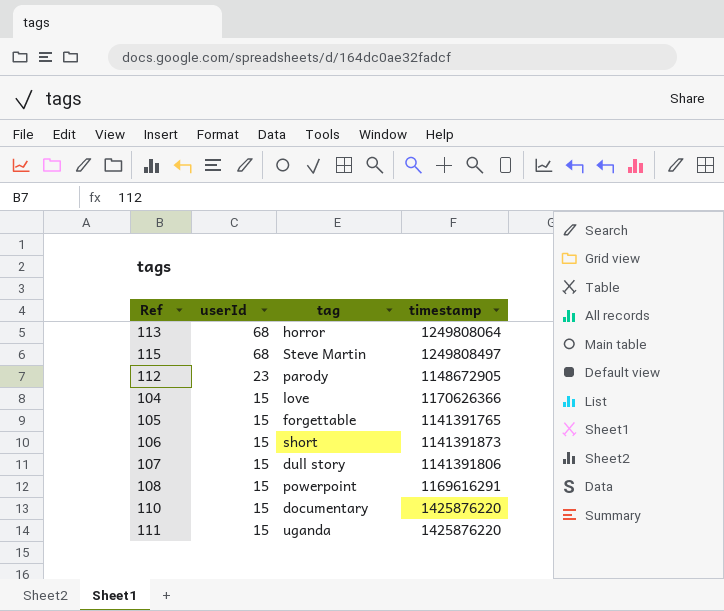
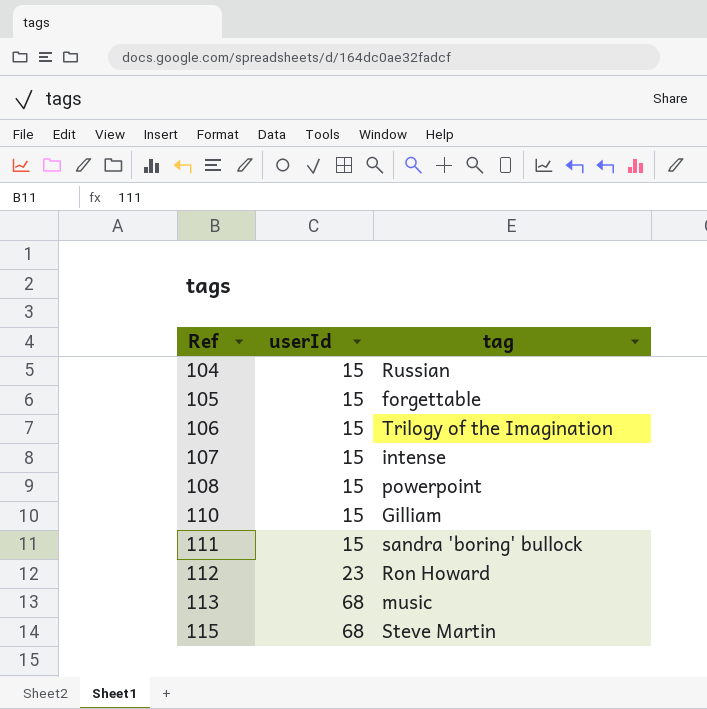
row order: userId descending -> Ref ascending
column timestamp | position: 4 -> none
104 | tag: love -> Russian
106 | tag: short -> Trilogy of the Imagination
107 | tag: dull story -> intense
110 | tag: documentary -> Gilliam
111 | tag: uganda -> sandra 'boring' bullock
112 | tag: parody -> Ron Howard
113 | tag: horror -> music

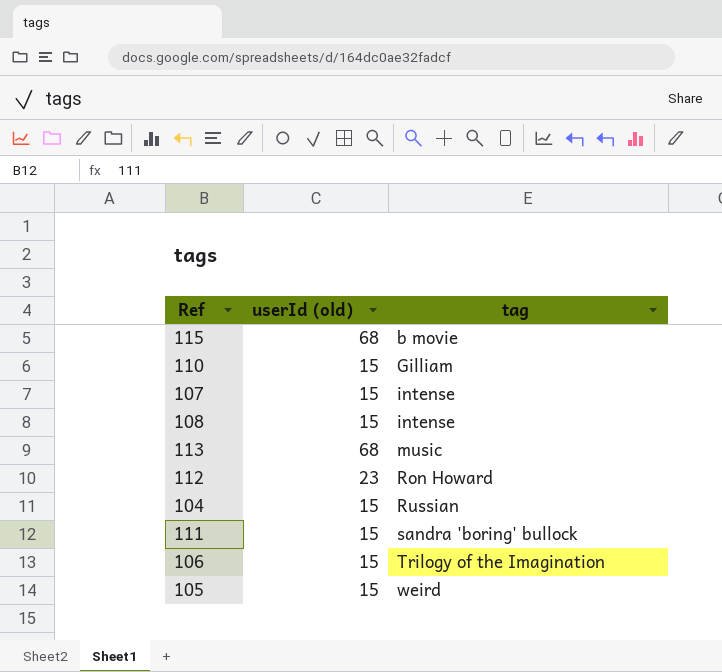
row order: Ref ascending -> tag ascending
column name: userId -> userId (old)
115 | tag: Steve Martin -> b movie
108 | tag: powerpoint -> intense
105 | tag: forgettable -> weird

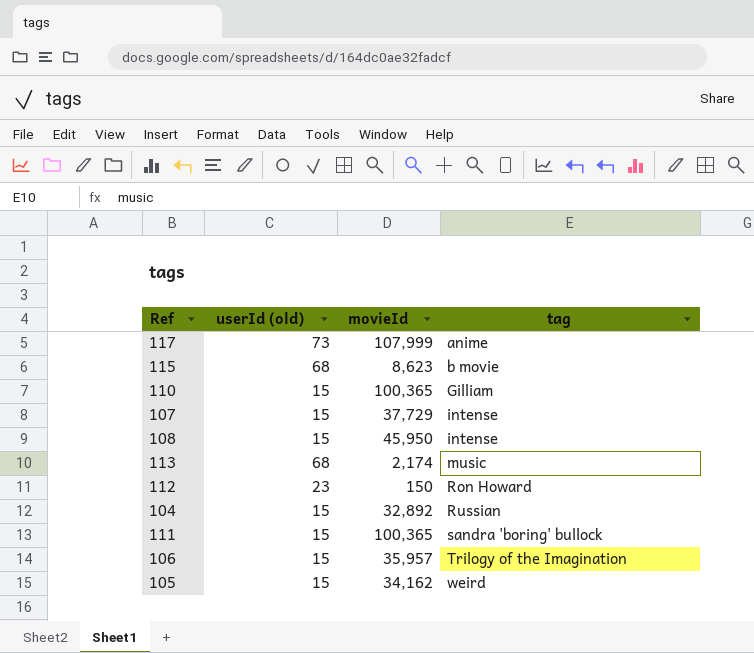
column movieId | position: none -> 3
row 117: none -> 73 | 107,999 | anime

